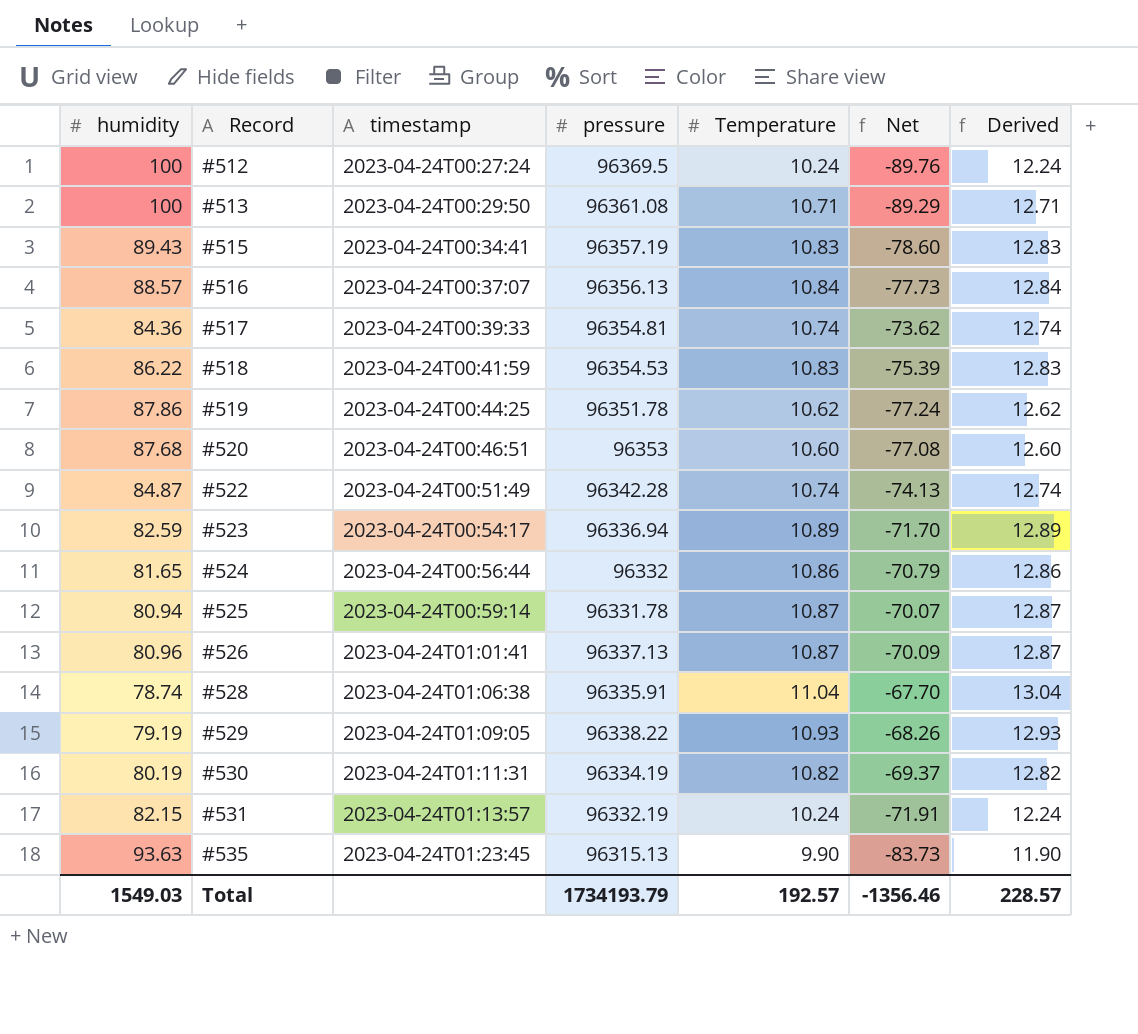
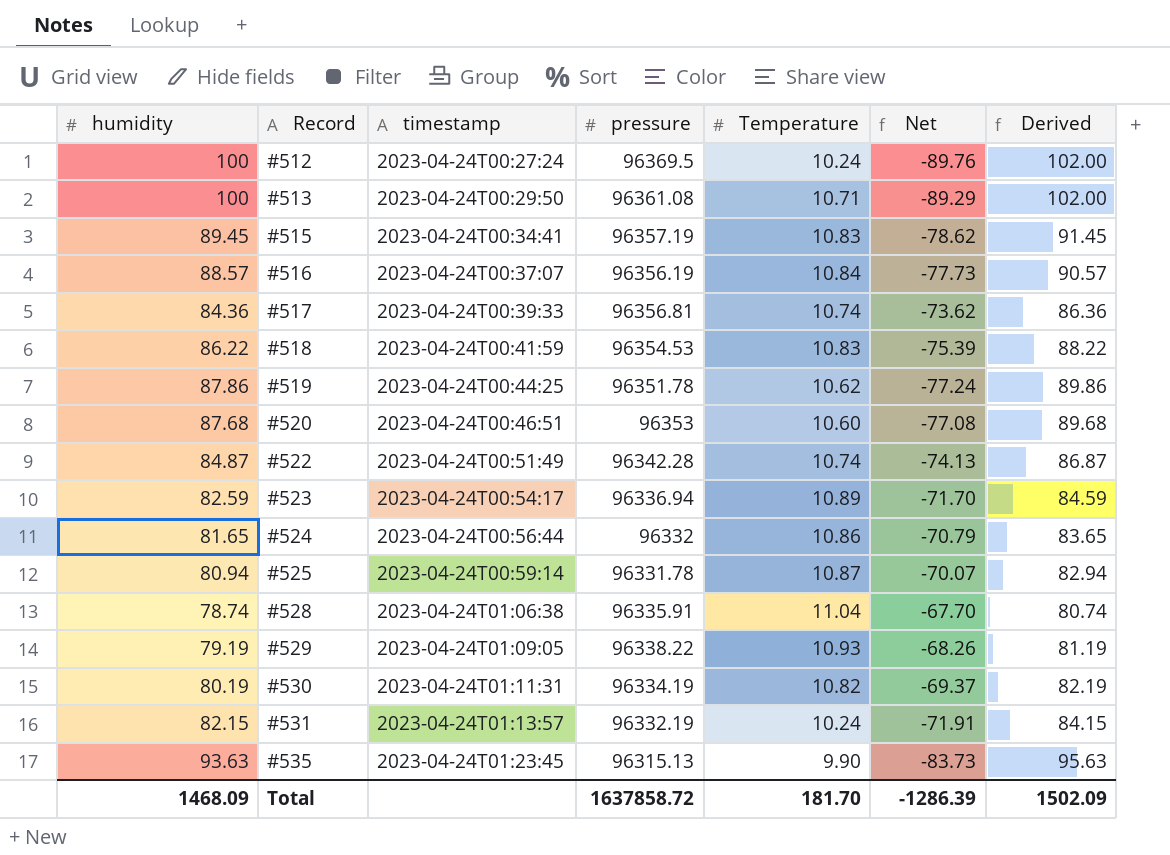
column Derived | formula: [Temperature] + 2 -> [humidity] + 2
row #526: 80.96 | 2023-04-24T01:01:41 | 96337.13 | 10.87 | -70.09 | 12.87 -> none
#515 | humidity: 89.43 -> 89.45
#515 | Net: -78.60 -> -78.62
#516 | pressure: 96356.13 -> 96356.19
#517 | pressure: 96354.81 -> 96356.81
Total | humidity: 1549.03 -> 1468.09
Total | pressure: 1734193.79 -> 1637858.72
Total | Temperature: 192.57 -> 181.70
Total | Net: -1356.46 -> -1286.39
Total | Derived: 228.57 -> 1502.09

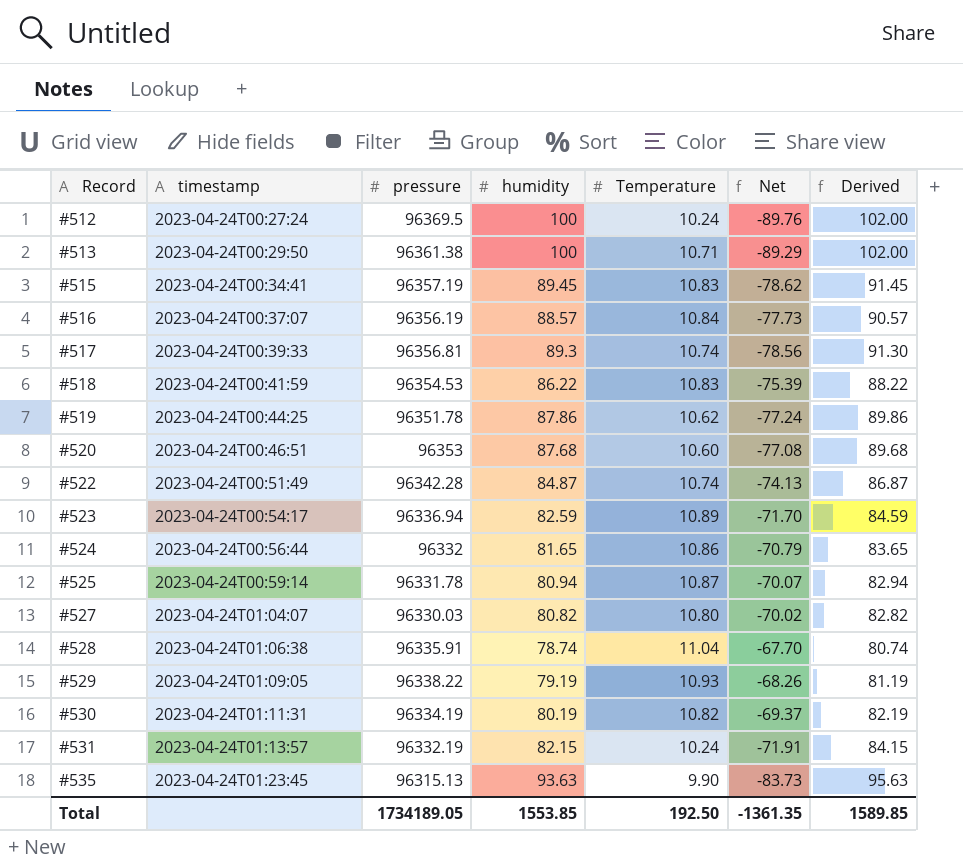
column humidity | position: 1 -> 4
#513 | pressure: 96361.08 -> 96361.38
#517 | humidity: 84.36 -> 89.3
#517 | Net: -73.62 -> -78.56
#517 | Derived: 86.36 -> 91.30
row #527: none -> 2023-04-24T01:04:07 | 96330.03 | 80.82 | 10.80 | -70.02 | 82.82
Total | pressure: 1637858.72 -> 1734189.05
Total | humidity: 1468.09 -> 1553.85
Total | Temperature: 181.70 -> 192.50
Total | Net: -1286.39 -> -1361.35
Total | Derived: 1502.09 -> 1589.85

